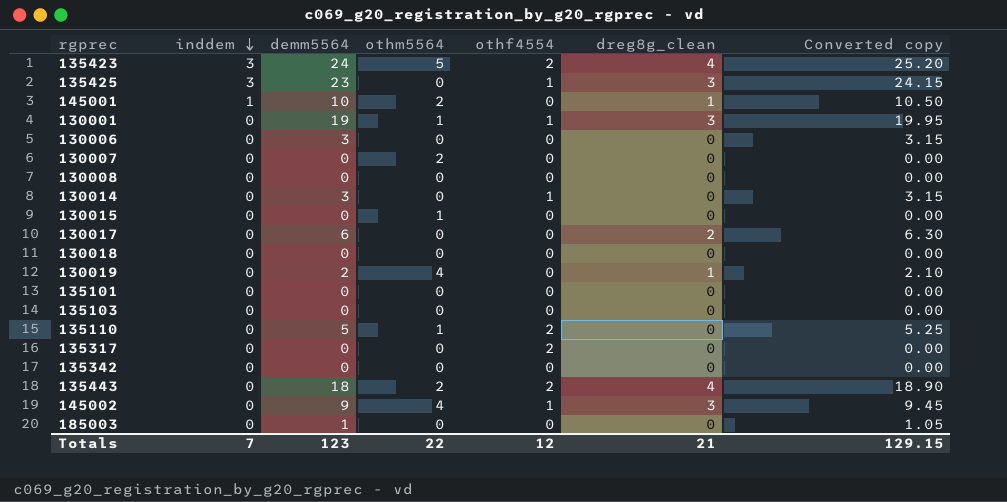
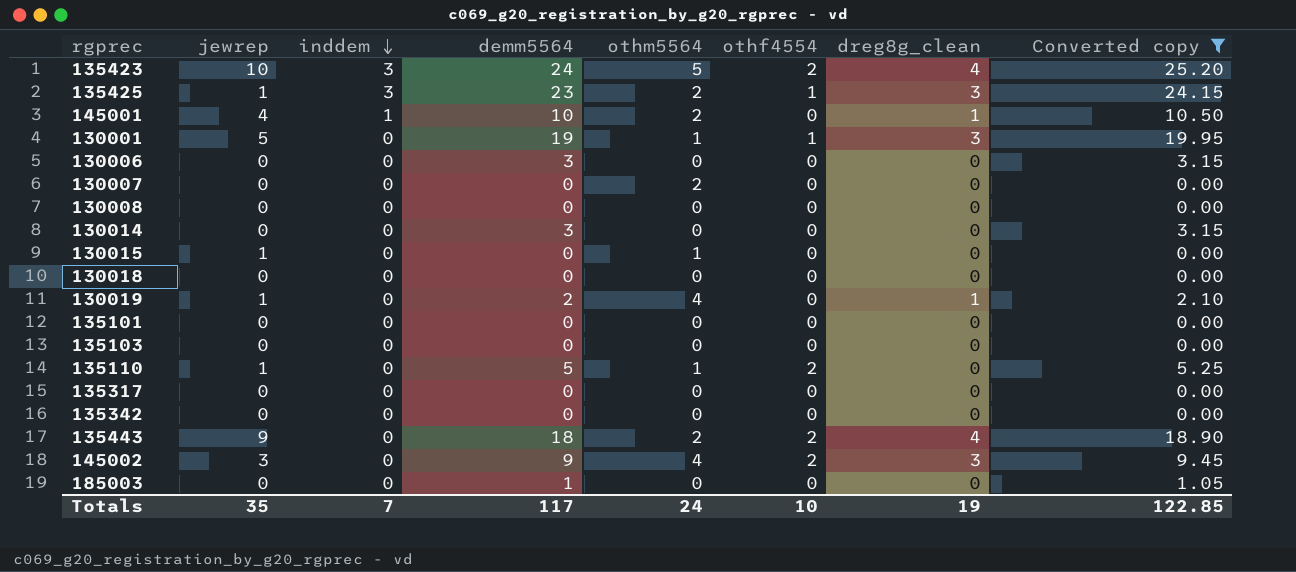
filter: none -> Converted copy != 6.30
column jewrep | position: none -> 2
135425 | othm5564: 0 -> 2
130014 | othf4554: 1 -> 0
135317 | othf4554: 2 -> 0
145002 | othf4554: 1 -> 2
Totals | demm5564: 123 -> 117
Totals | othm5564: 22 -> 24
Totals | othf4554: 12 -> 10
Totals | dreg8g_clean: 21 -> 19
Totals | Converted copy: 129.15 -> 122.85

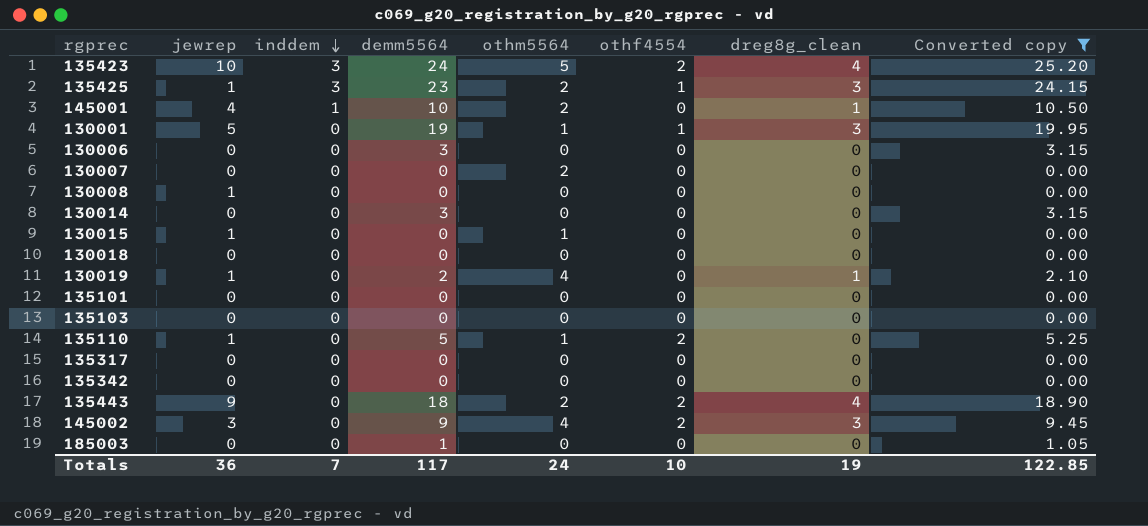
130008 | jewrep: 0 -> 1
Totals | jewrep: 35 -> 36

